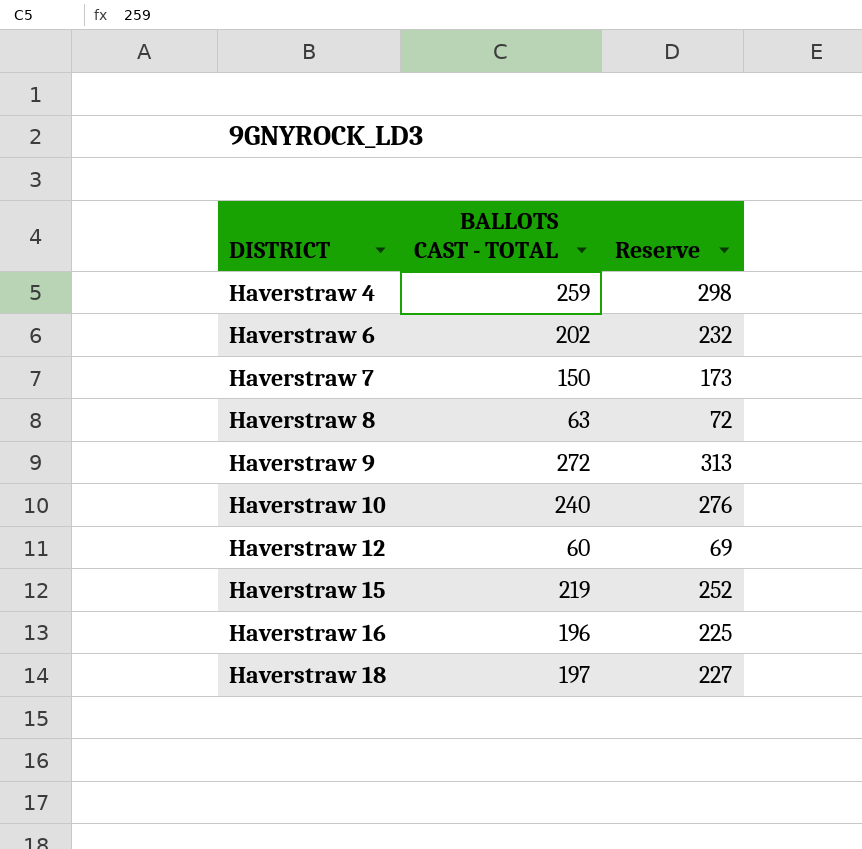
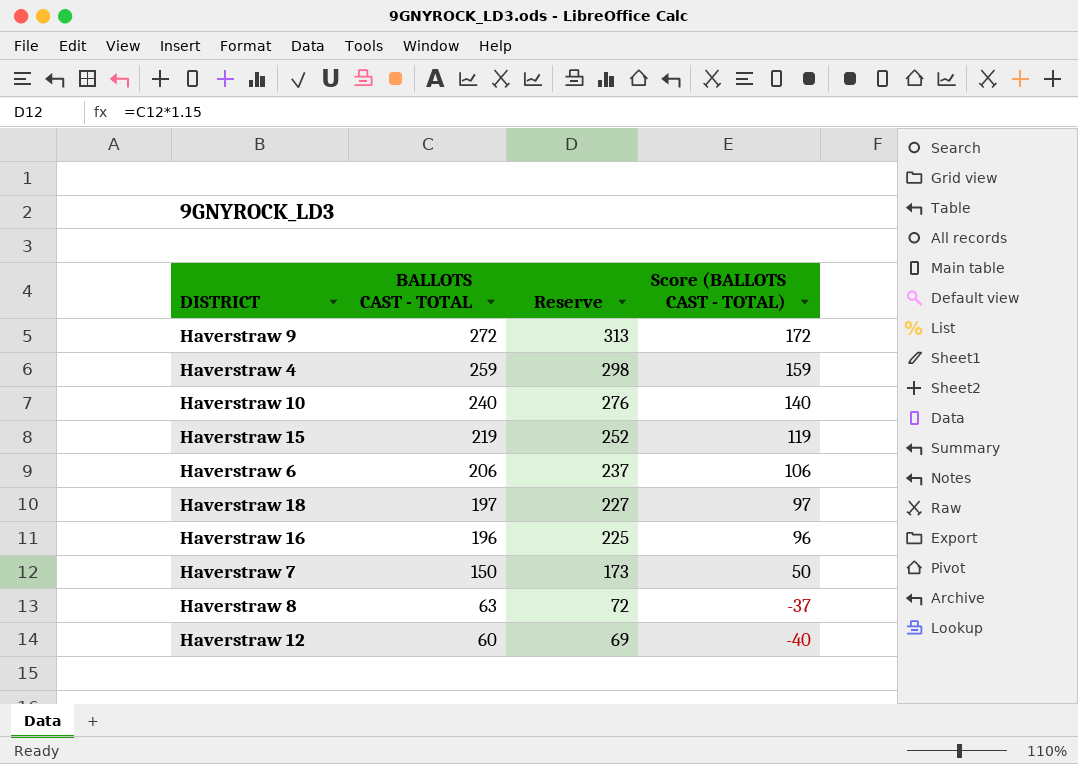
row order: DISTRICT ascending -> BALLOTS CAST - TOTAL descending
column Score (BALLOTS CAST - TOTAL) | formula: none -> [BALLOTS CAST - TOTAL] - 100
Haverstraw 6 | BALLOTS CAST - TOTAL: 202 -> 206
Haverstraw 6 | Reserve: 232 -> 237

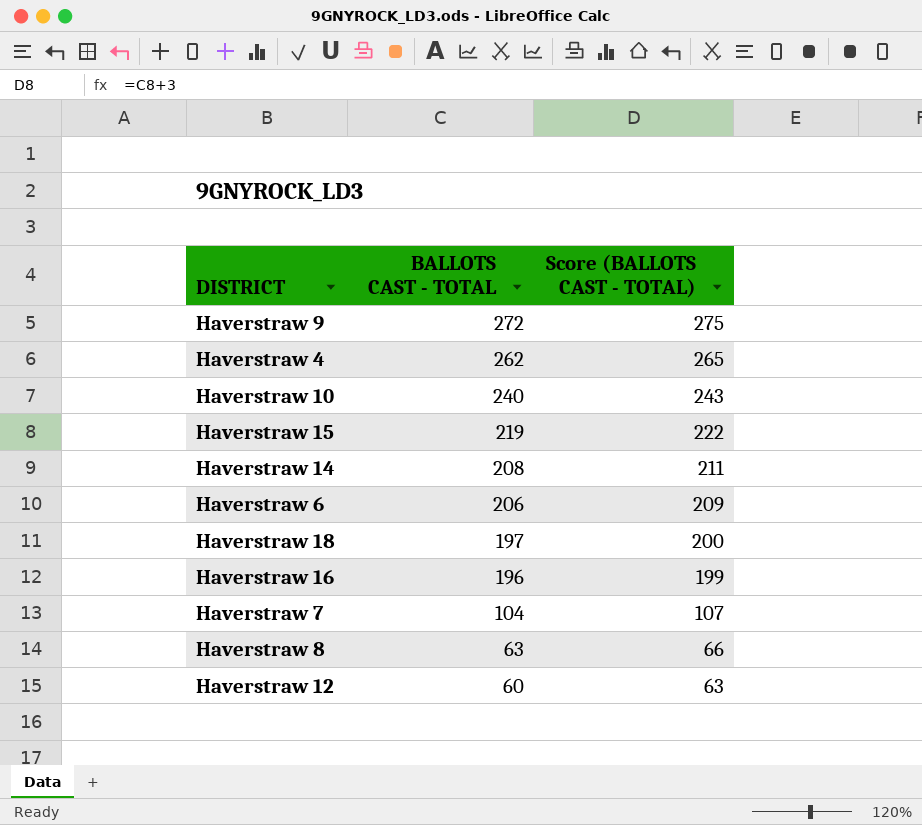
column Reserve | formula: [BALLOTS CAST - TOTAL] * 1.15 -> none
column Score (BALLOTS CAST - TOTAL) | formula: [BALLOTS CAST - TOTAL] - 100 -> [BALLOTS CAST - TOTAL] + 3
Haverstraw 4 | BALLOTS CAST - TOTAL: 259 -> 262
row Haverstraw 14: none -> 208 | 211
Haverstraw 7 | BALLOTS CAST - TOTAL: 150 -> 104

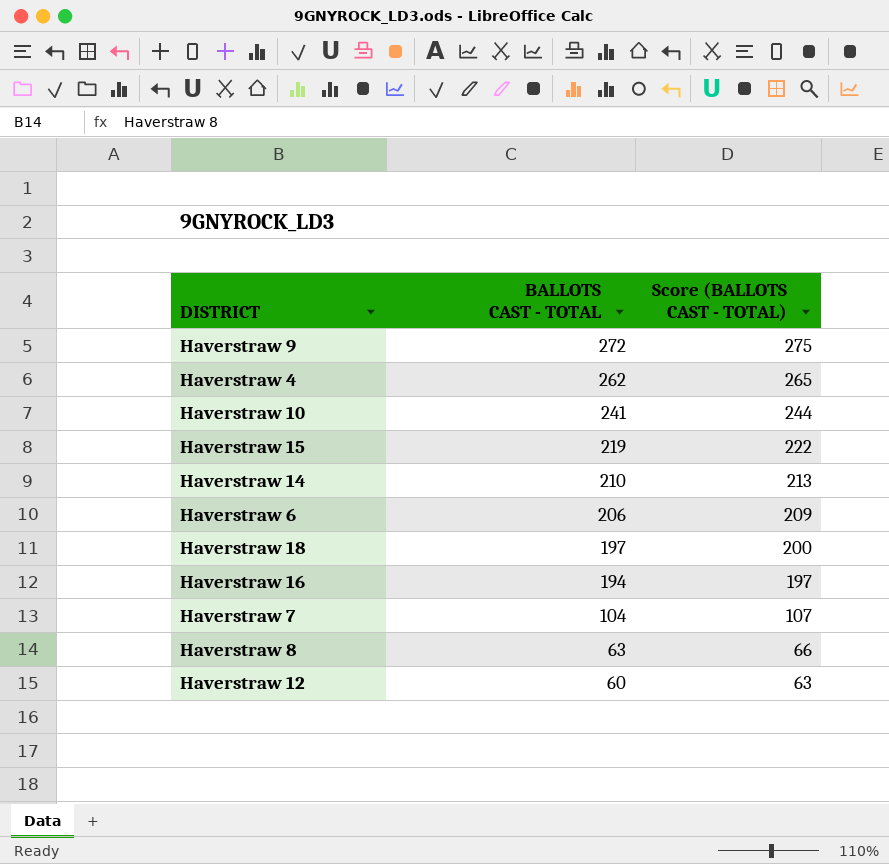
Haverstraw 10 | BALLOTS CAST - TOTAL: 240 -> 241
Haverstraw 10 | Score (BALLOTS CAST - TOTAL): 243 -> 244
Haverstraw 14 | BALLOTS CAST - TOTAL: 208 -> 210
Haverstraw 14 | Score (BALLOTS CAST - TOTAL): 211 -> 213
Haverstraw 16 | BALLOTS CAST - TOTAL: 196 -> 194
Haverstraw 16 | Score (BALLOTS CAST - TOTAL): 199 -> 197

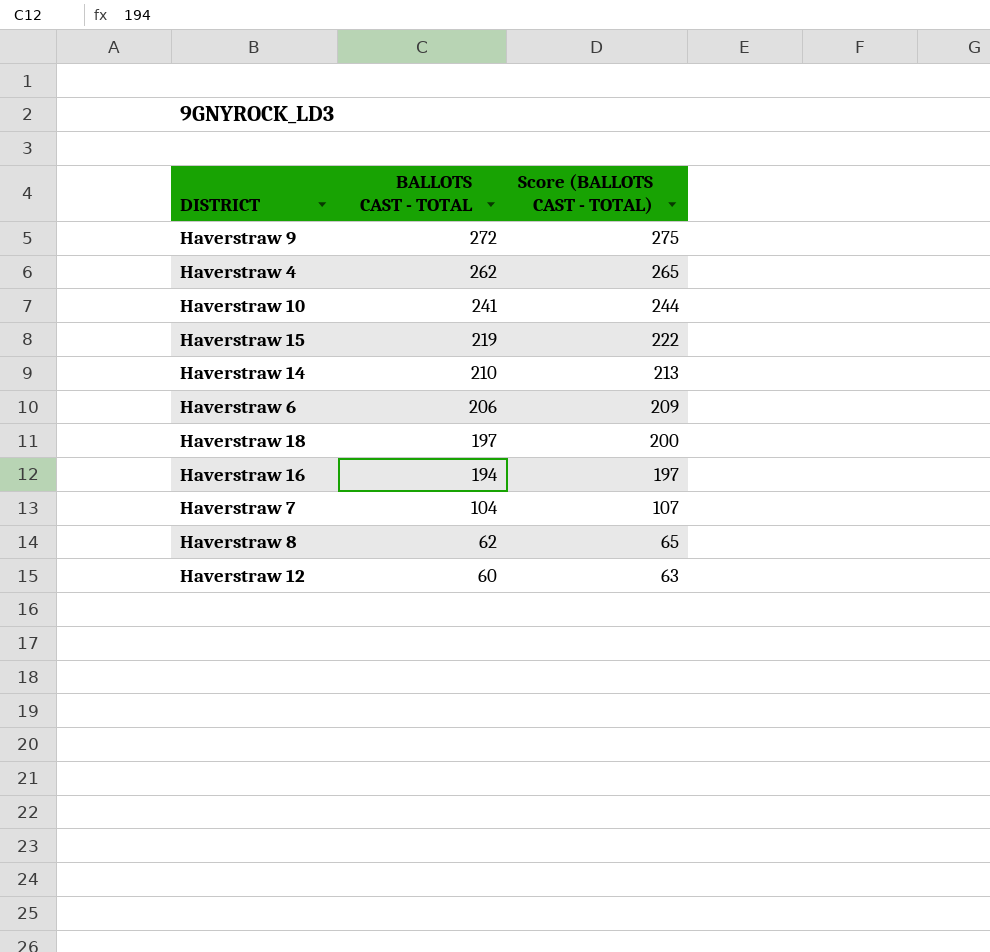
Haverstraw 8 | BALLOTS CAST - TOTAL: 63 -> 62
Haverstraw 8 | Score (BALLOTS CAST - TOTAL): 66 -> 65

